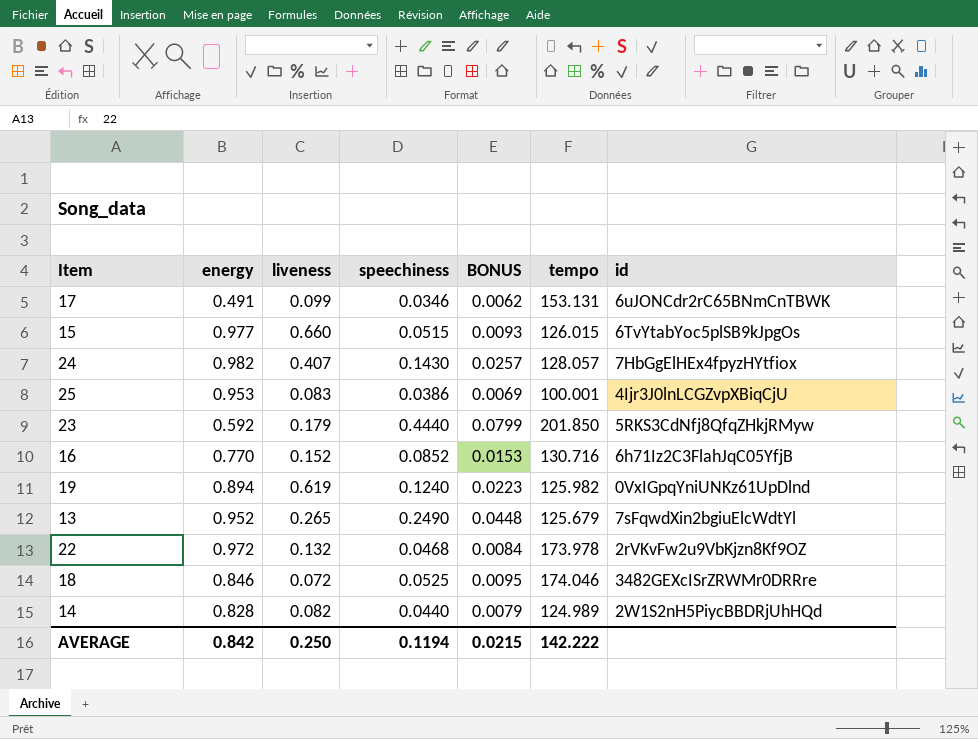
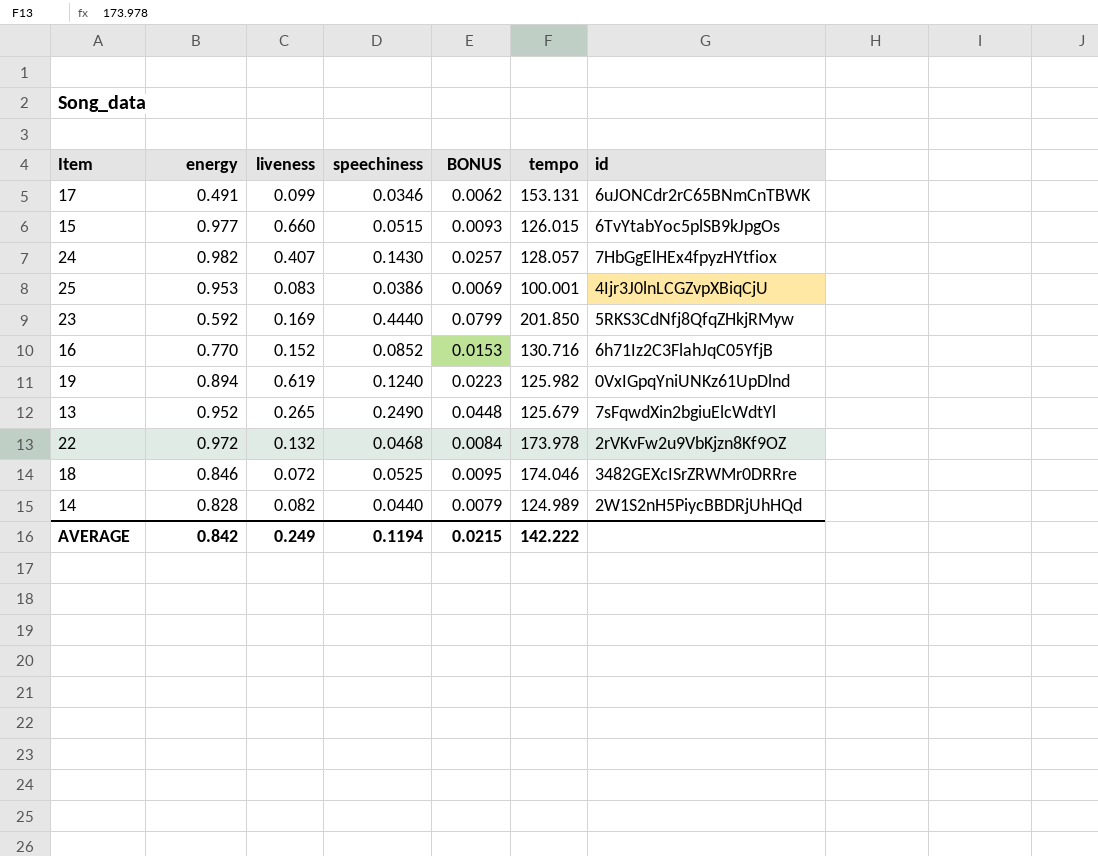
23 | liveness: 0.179 -> 0.169
AVERAGE | liveness: 0.250 -> 0.249

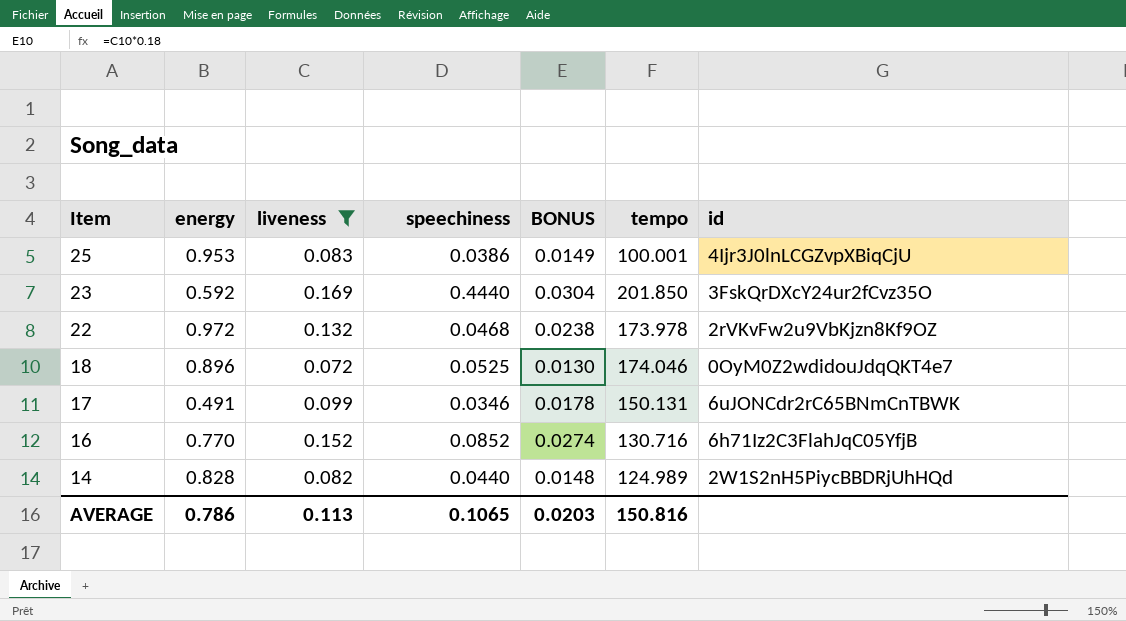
filter: none -> liveness <= 0.169
row order: none -> Item descending
column BONUS | formula: [speechiness] * 0.18 -> [liveness] * 0.18
23 | id: 5RKS3CdNfj8QfqZHkjRMyw -> 3FskQrDXcY24ur2fCvz35O
18 | energy: 0.846 -> 0.896
18 | id: 3482GEXcISrZRWMr0DRRre -> 0OyM0Z2wdidouJdqQKT4e7
17 | tempo: 153.131 -> 150.131
AVERAGE | energy: 0.842 -> 0.786
AVERAGE | liveness: 0.249 -> 0.113
AVERAGE | speechiness: 0.1194 -> 0.1065
AVERAGE | BONUS: 0.0215 -> 0.0203
AVERAGE | tempo: 142.222 -> 150.816

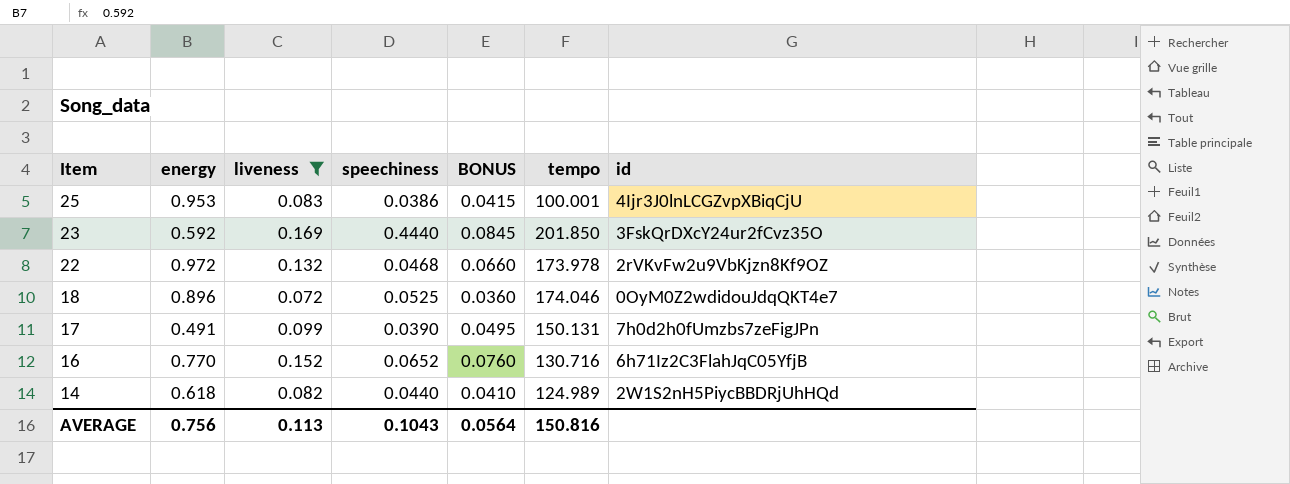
column BONUS | formula: [liveness] * 0.18 -> [liveness] * 0.5
17 | speechiness: 0.0346 -> 0.0390
17 | id: 6uJONCdr2rC65BNmCnTBWK -> 7h0d2h0fUmzbs7zeFigJPn
16 | speechiness: 0.0852 -> 0.0652
14 | energy: 0.828 -> 0.618
AVERAGE | energy: 0.786 -> 0.756
AVERAGE | speechiness: 0.1065 -> 0.1043
AVERAGE | BONUS: 0.0203 -> 0.0564

